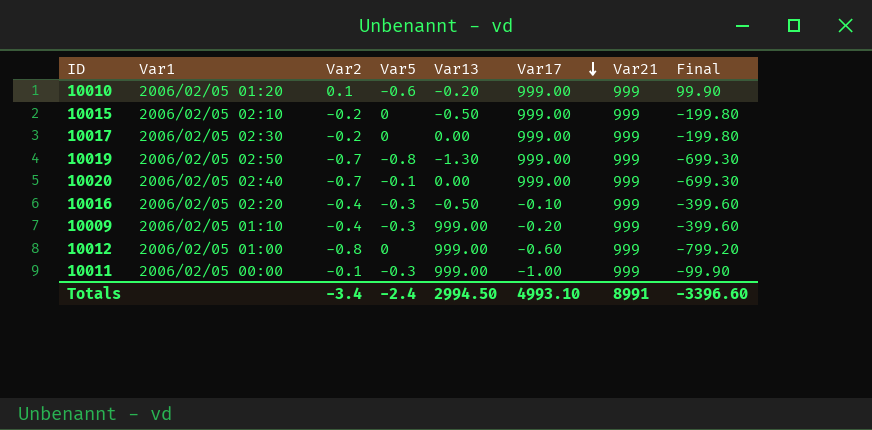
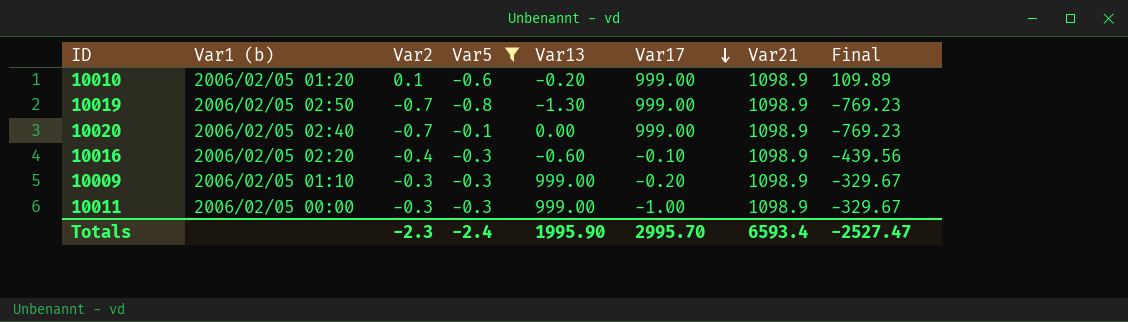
filter: none -> Var5 != 0
column name: Var1 -> Var1 (b)
10010 | Var21: 999 -> 1098.9
10010 | Final: 99.90 -> 109.89
10019 | Var21: 999 -> 1098.9
10019 | Final: -699.30 -> -769.23
10020 | Var21: 999 -> 1098.9
10020 | Final: -699.30 -> -769.23
10016 | Var13: -0.50 -> -0.60
10016 | Var21: 999 -> 1098.9
10016 | Final: -399.60 -> -439.56
10009 | Var2: -0.4 -> -0.3
10009 | Var21: 999 -> 1098.9
10009 | Final: -399.60 -> -329.67
10011 | Var2: -0.1 -> -0.3
10011 | Var21: 999 -> 1098.9
10011 | Final: -99.90 -> -329.67
Totals | Var2: -3.4 -> -2.3
Totals | Var13: 2994.50 -> 1995.90
Totals | Var17: 4993.10 -> 2995.70
Totals | Var21: 8991 -> 6593.4
Totals | Final: -3396.60 -> -2527.47

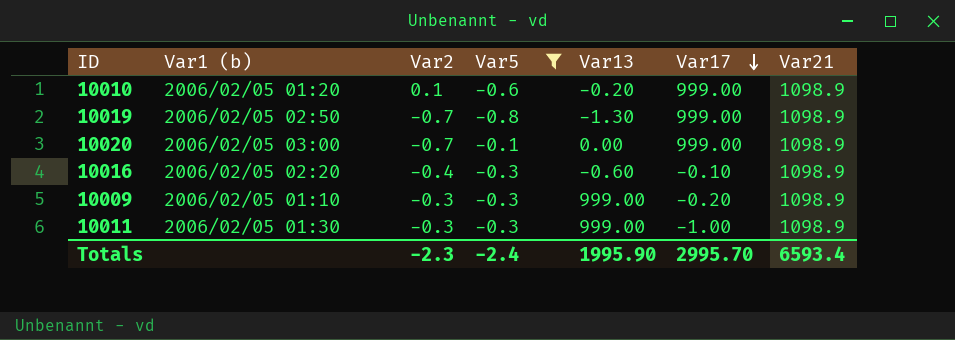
column Final | formula: [Var2] * [Var21] -> none
10020 | Var1 (b): 2006/02/05 02:40 -> 2006/02/05 03:00
10011 | Var1 (b): 2006/02/05 00:00 -> 2006/02/05 01:30

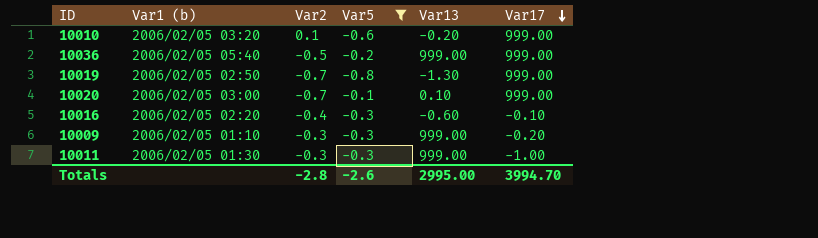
column Var21 | position: 7 -> none
10010 | Var1 (b): 2006/02/05 01:20 -> 2006/02/05 03:20
row 10036: none -> 2006/02/05 05:40 | -0.5 | -0.2 | 999.00 | 999.00
10020 | Var13: 0.00 -> 0.10
Totals | Var2: -2.3 -> -2.8
Totals | Var5: -2.4 -> -2.6
Totals | Var13: 1995.90 -> 2995.00
Totals | Var17: 2995.70 -> 3994.70

